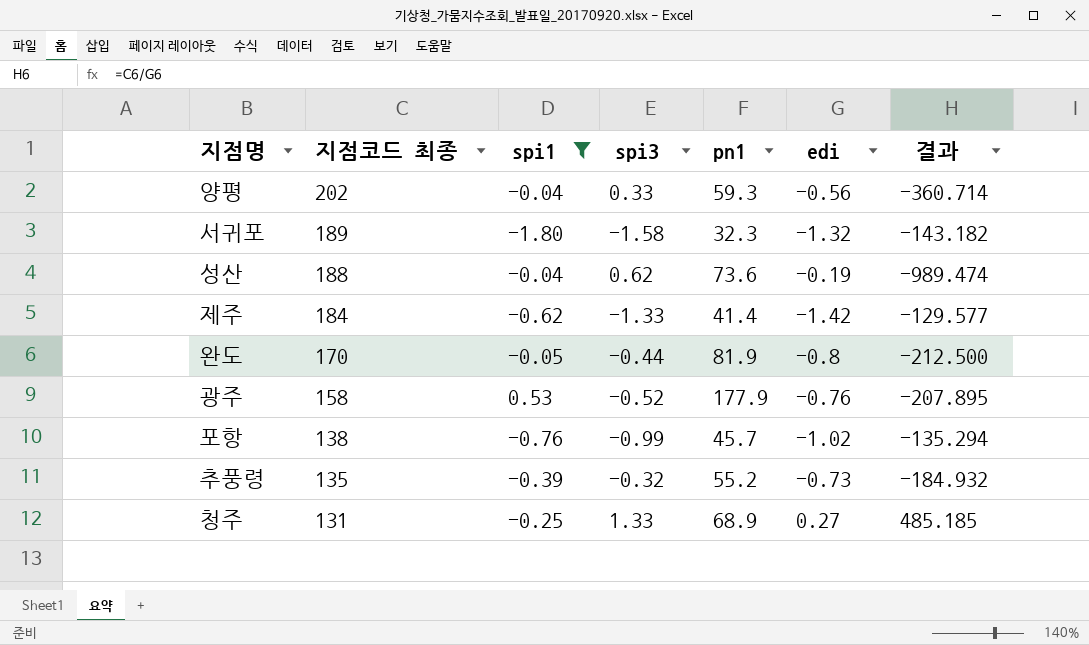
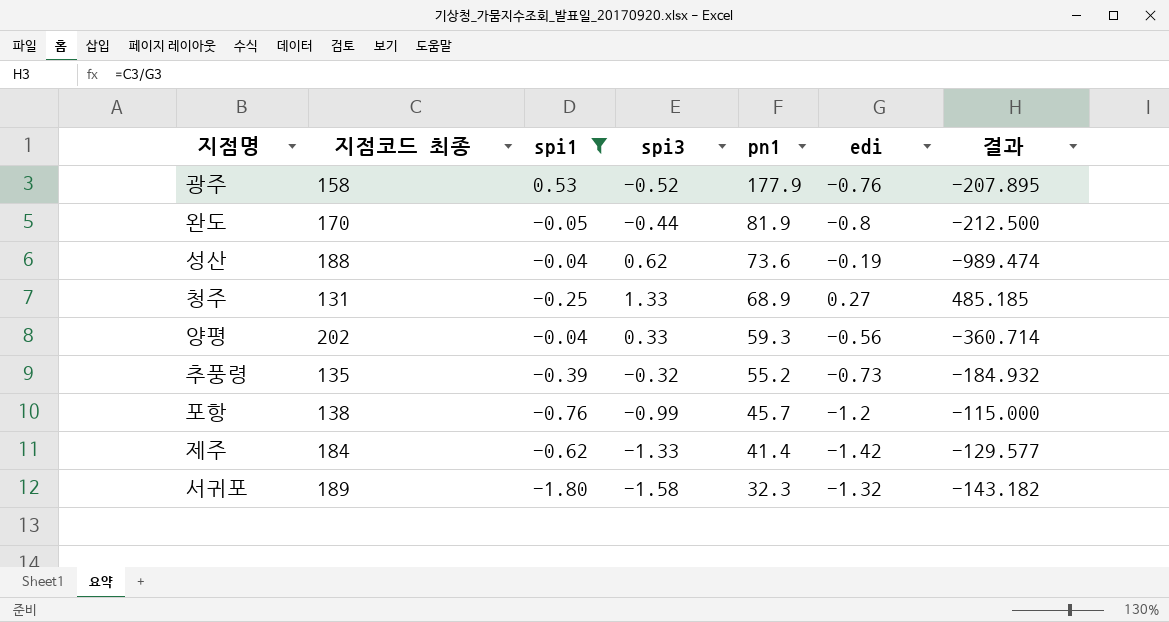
row order: 지점코드 최종 descending -> pn1 descending
포항 | edi: -1.02 -> -1.2
포항 | 결과: -135.294 -> -115.000

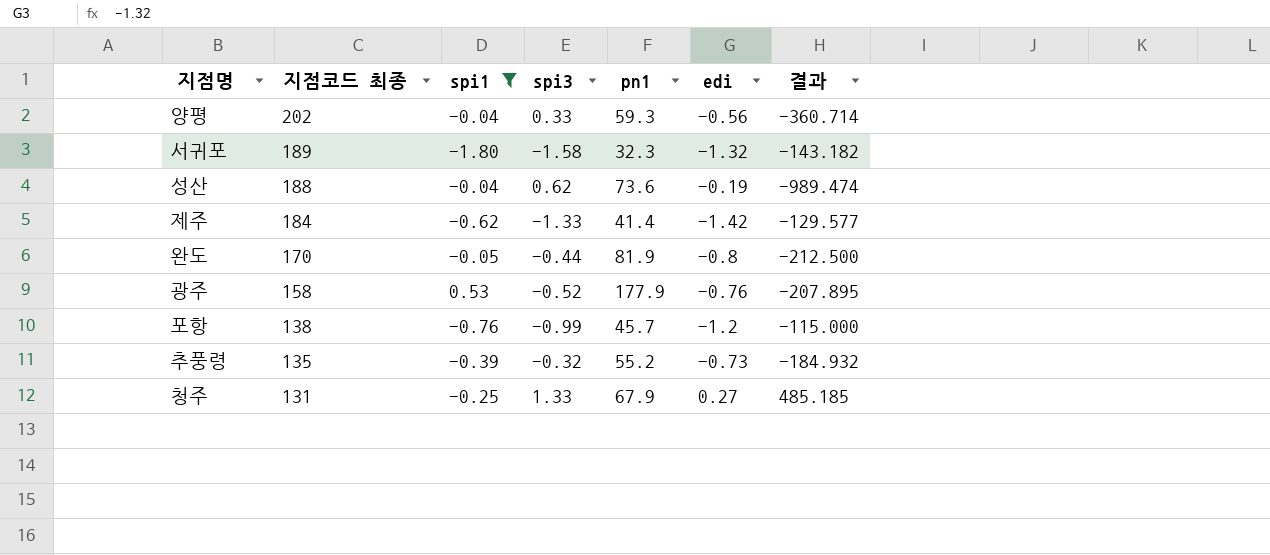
row order: pn1 descending -> 지점코드 최종 descending
청주 | pn1: 68.9 -> 67.9

